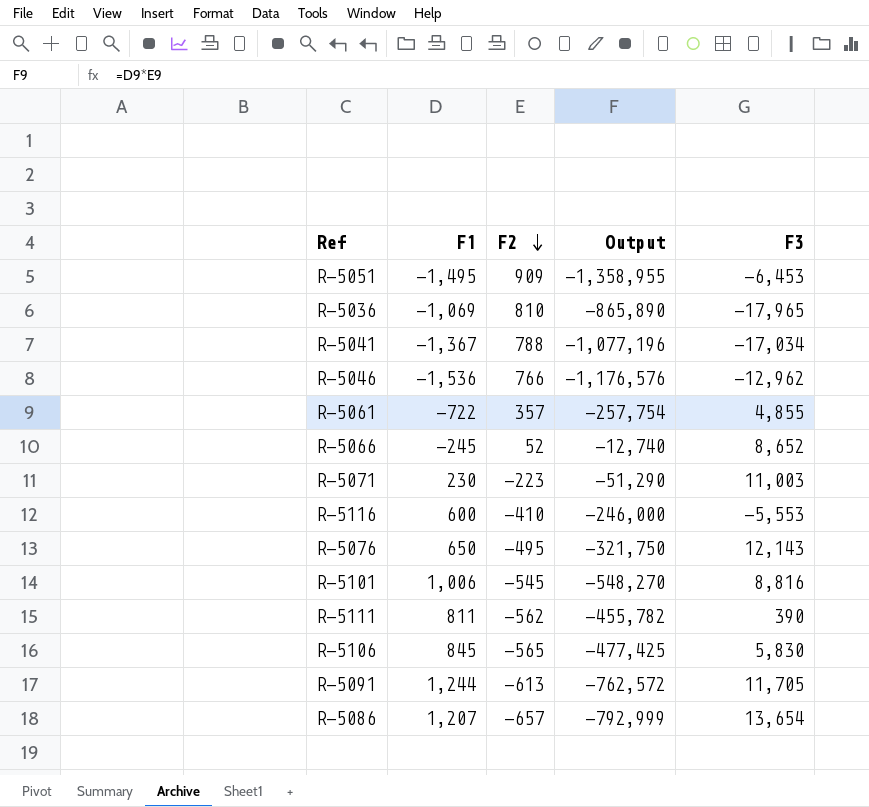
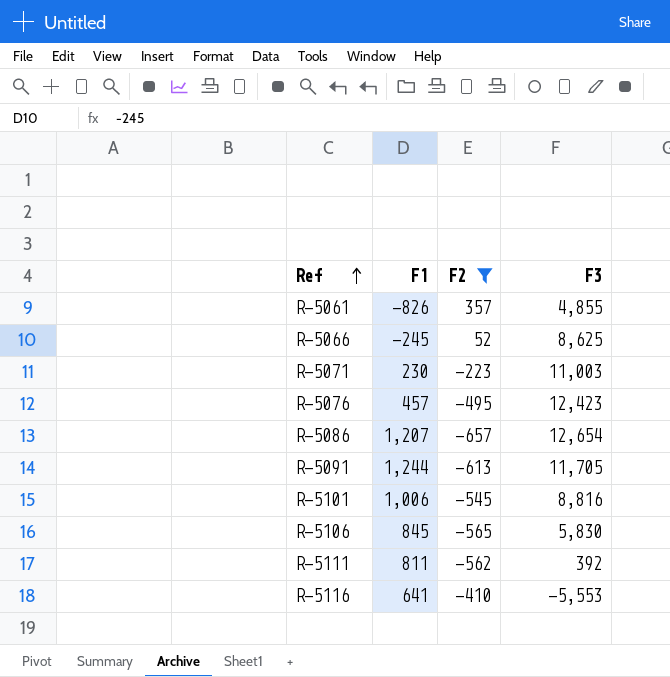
filter: none -> F2 <= 357
row order: F2 descending -> Ref ascending
column Output | formula: [F1] * [F2] -> none
R-5061 | F1: -722 -> -826
R-5066 | F3: 8,652 -> 8,625
R-5076 | F1: 650 -> 457
R-5076 | F3: 12,143 -> 12,423
R-5086 | F3: 13,654 -> 12,654
R-5111 | F3: 390 -> 392
R-5116 | F1: 600 -> 641

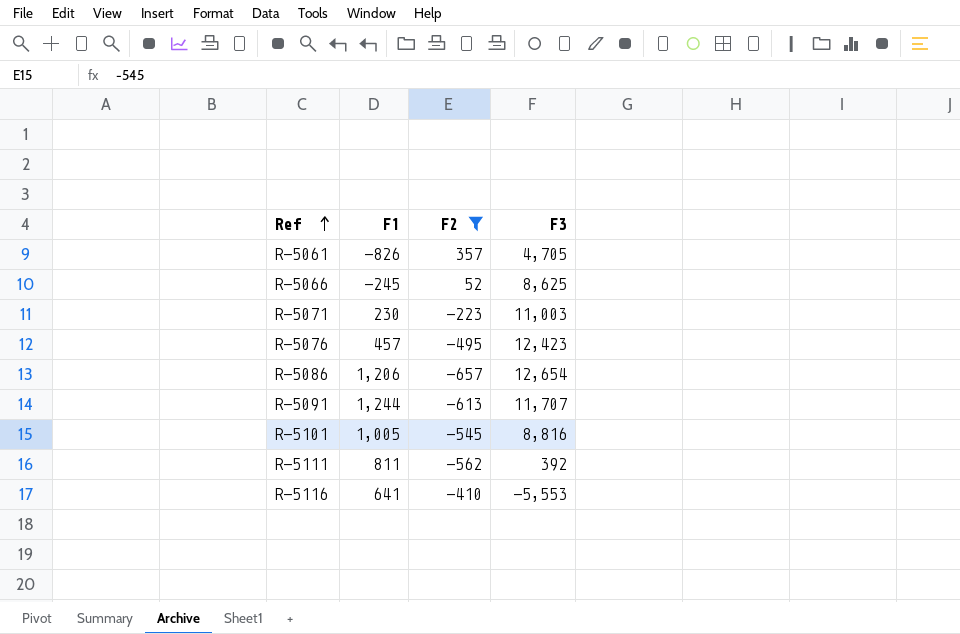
row R-5106: 845 | -565 | 5,830 -> none
R-5061 | F3: 4,855 -> 4,705
R-5086 | F1: 1,207 -> 1,206
R-5091 | F3: 11,705 -> 11,707
R-5101 | F1: 1,006 -> 1,005

